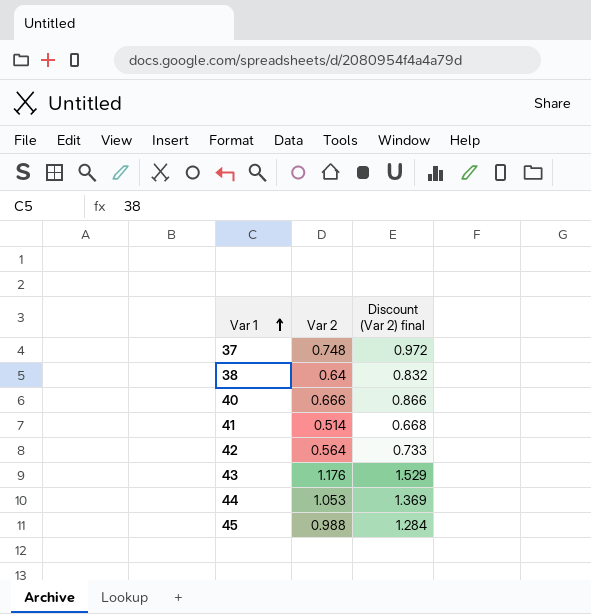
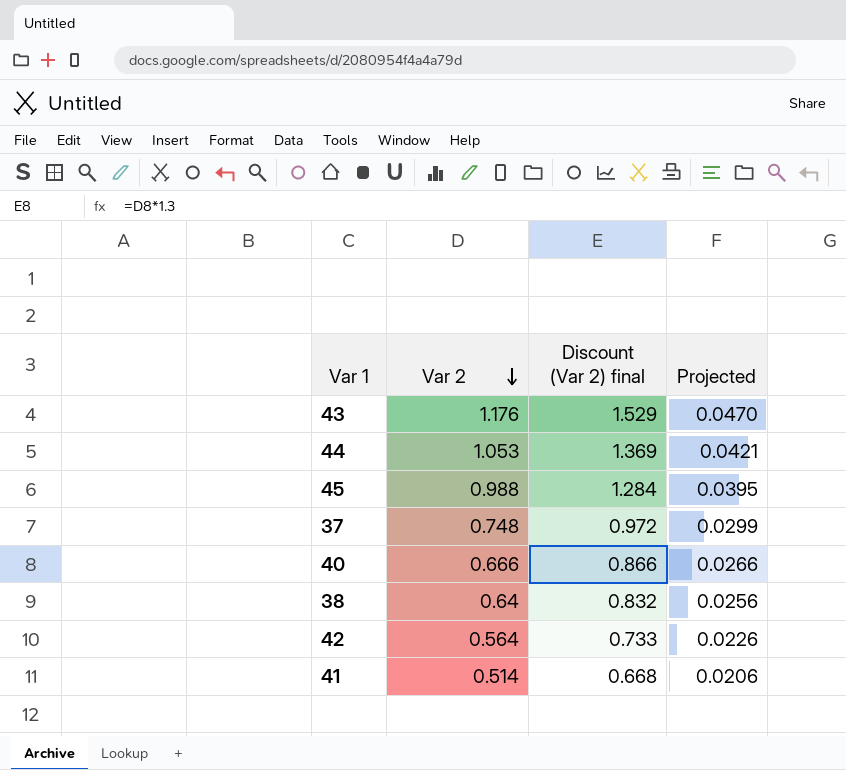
row order: Var 1 ascending -> Var 2 descending
column Projected | formula: none -> [Var 2] * 0.04

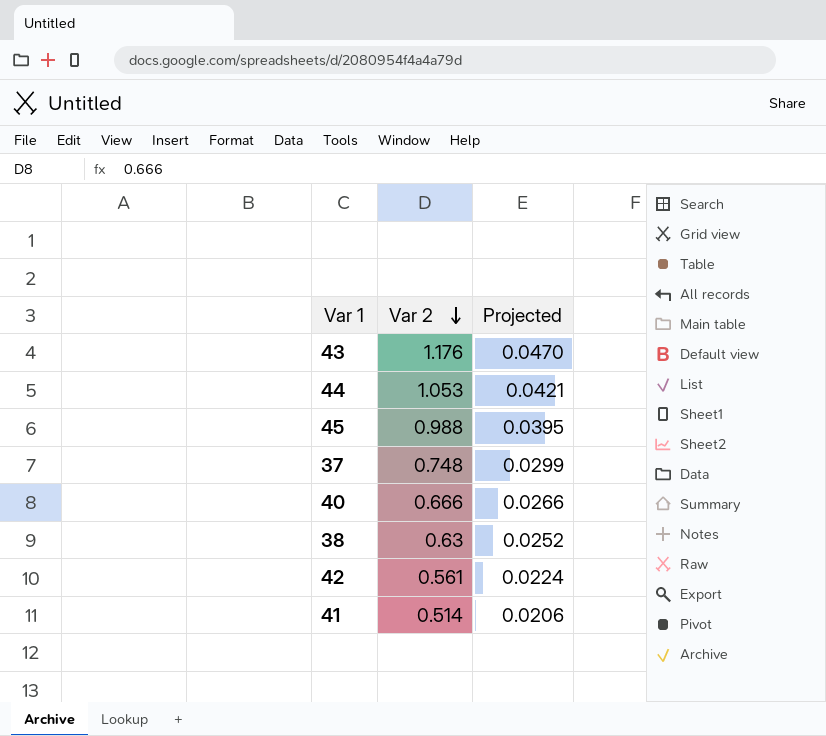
column Discount (Var 2) final | formula: [Var 2] * 1.3 -> none
38 | Var 2: 0.64 -> 0.63
38 | Projected: 0.0256 -> 0.0252
42 | Var 2: 0.564 -> 0.561
42 | Projected: 0.0226 -> 0.0224

